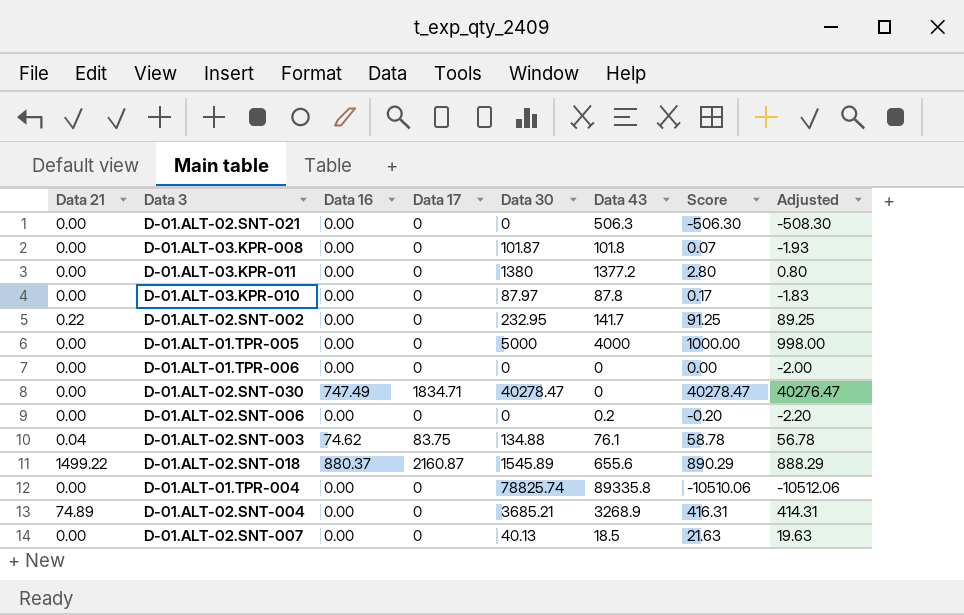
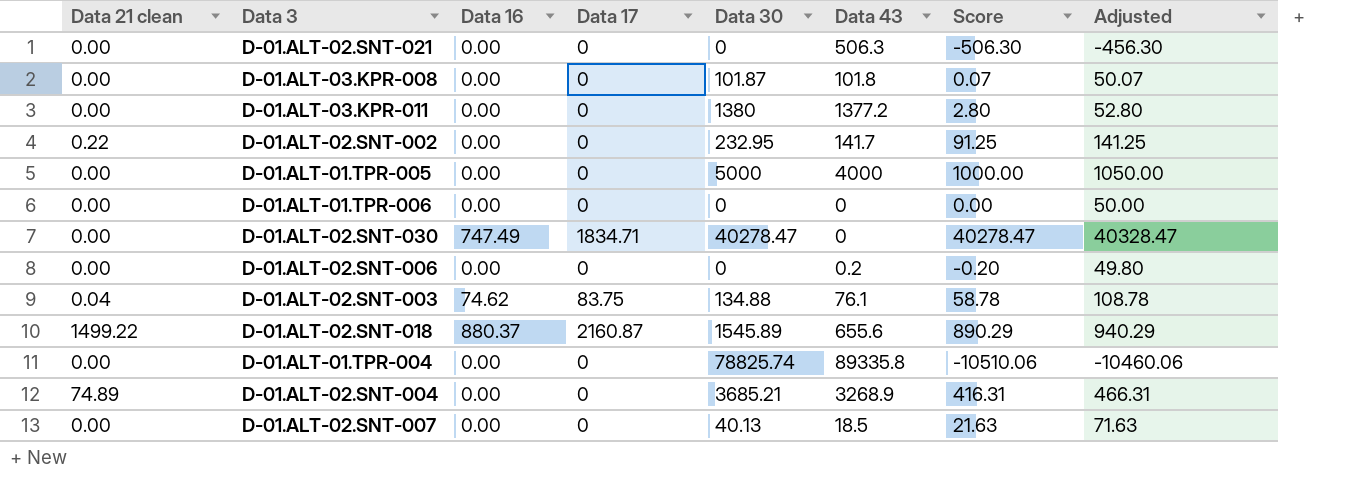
column name: Data 21 -> Data 21 clean
column Adjusted | formula: [Score] - 2 -> [Score] + 50
row D-01.ALT-03.KPR-010: 0.00 | 0.00 | 0 | 87.97 | 87.8 | 0.17 | -1.83 -> none

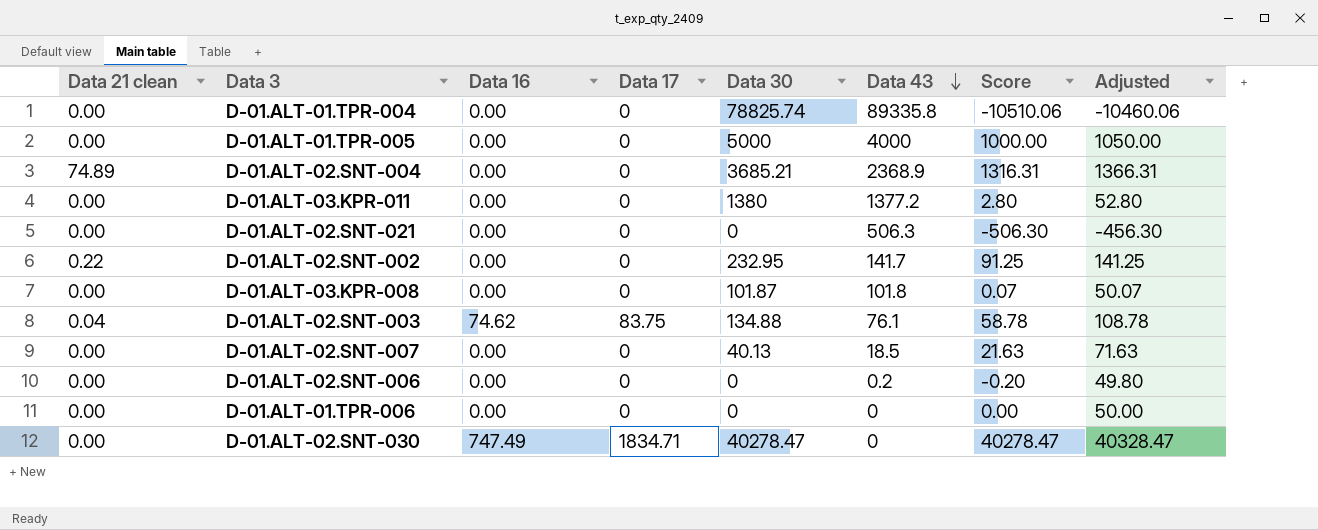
row order: none -> Data 43 descending
row D-01.ALT-02.SNT-018: 1499.22 | 880.37 | 2160.87 | 1545.89 | 655.6 | 890.29 | 940.29 -> none
D-01.ALT-02.SNT-004 | Data 43: 3268.9 -> 2368.9
D-01.ALT-02.SNT-004 | Score: 416.31 -> 1316.31
D-01.ALT-02.SNT-004 | Adjusted: 466.31 -> 1366.31

